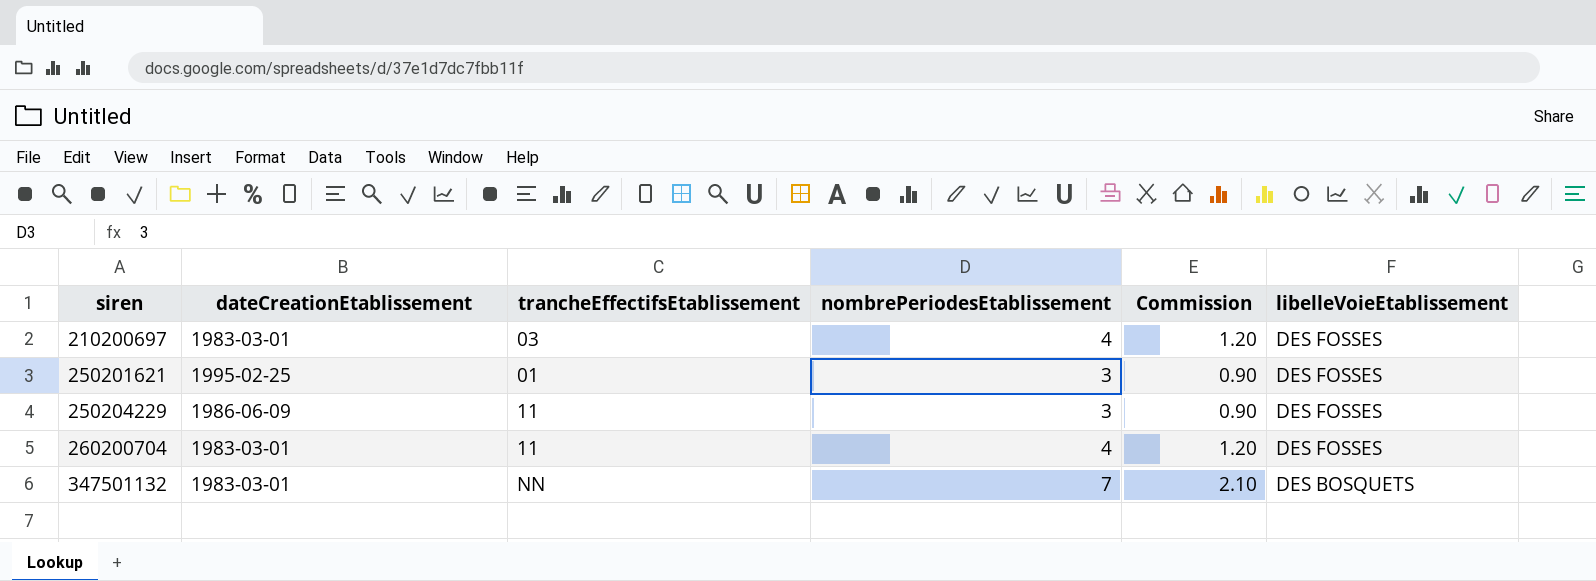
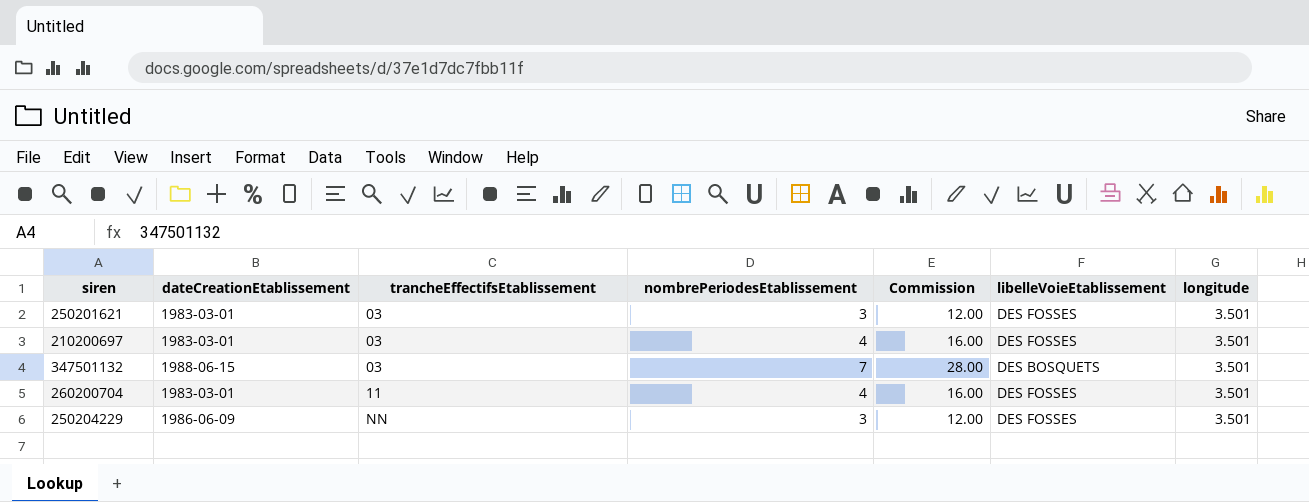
row order: siren ascending -> trancheEffectifsEtablissement ascending
column Commission | formula: [nombrePeriodesEtablissement] * 0.3 -> [nombrePeriodesEtablissement] * 4
column longitude | position: none -> 7
250201621 | dateCreationEtablissement: 1995-02-25 -> 1983-03-01
250201621 | trancheEffectifsEtablissement: 01 -> 03
347501132 | dateCreationEtablissement: 1983-03-01 -> 1988-06-15
347501132 | trancheEffectifsEtablissement: NN -> 03
250204229 | trancheEffectifsEtablissement: 11 -> NN

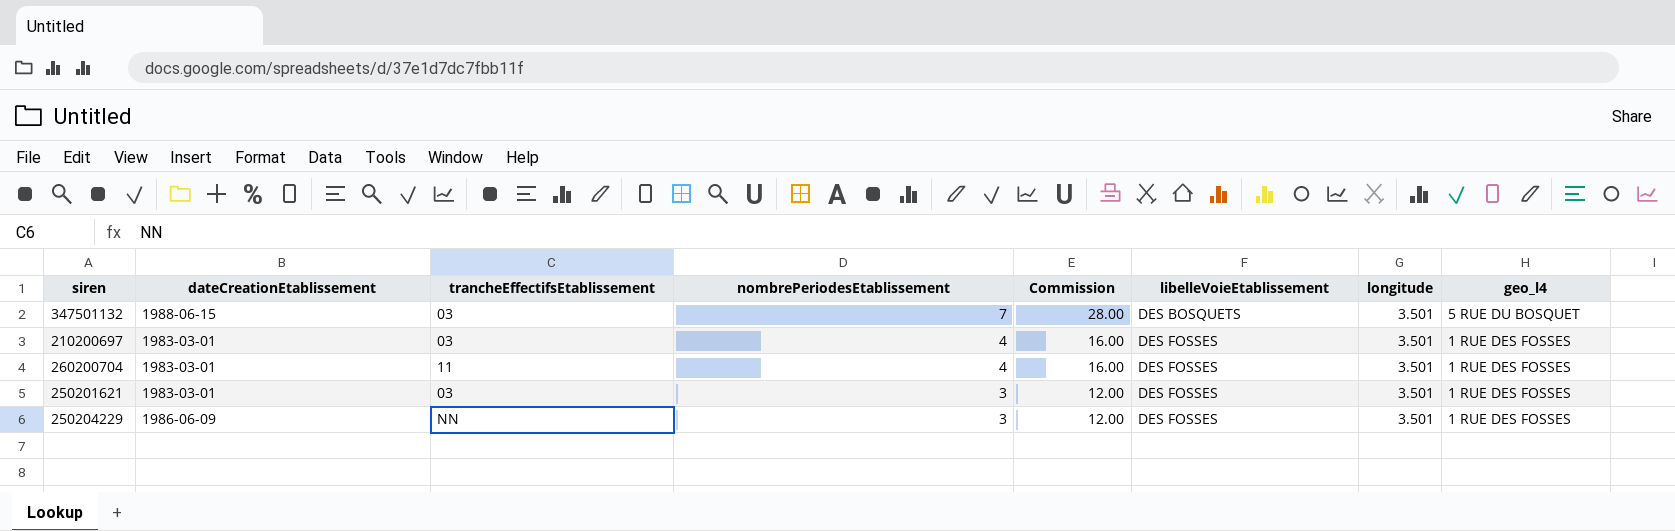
row order: trancheEffectifsEtablissement ascending -> nombrePeriodesEtablissement descending
column geo_l4 | position: none -> 8

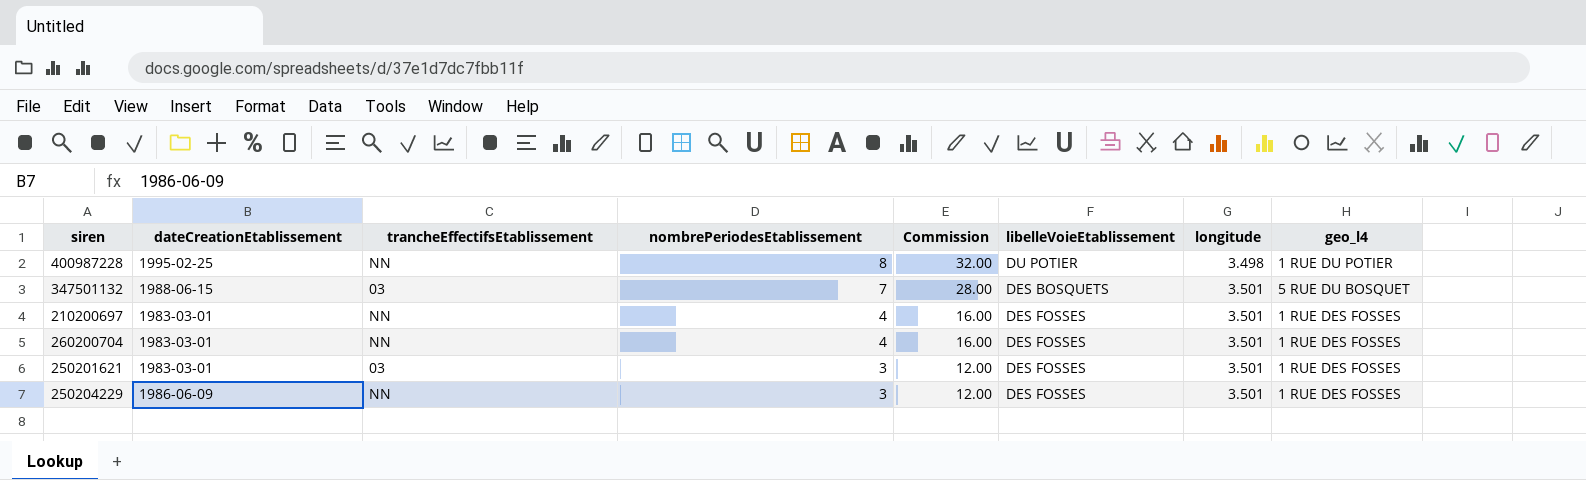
row 400987228: none -> 1995-02-25 | NN | 8 | 32.00 | DU POTIER | 3.498 | 1 RUE DU POTIER
210200697 | trancheEffectifsEtablissement: 03 -> NN
260200704 | trancheEffectifsEtablissement: 11 -> NN

